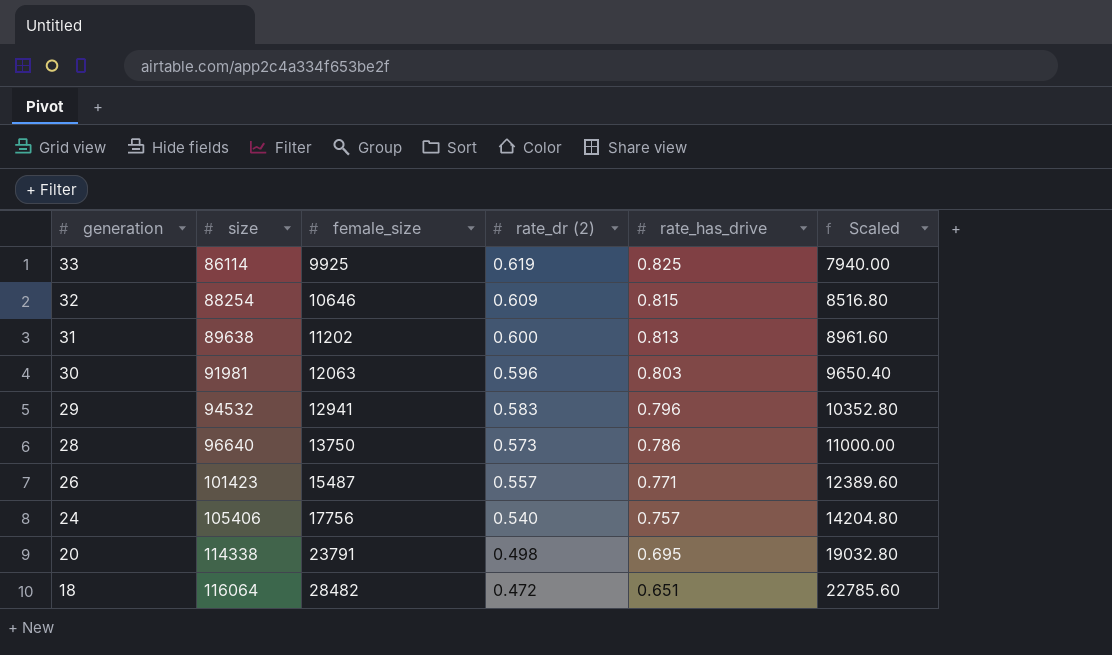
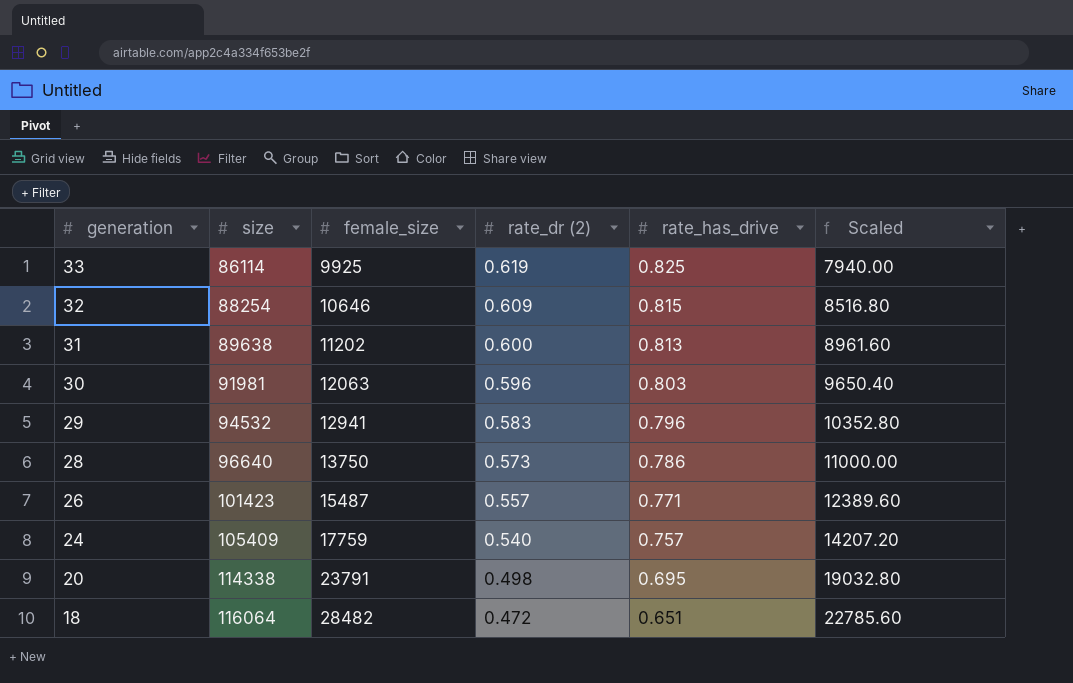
24 | size: 105406 -> 105409
24 | female_size: 17756 -> 17759
24 | Scaled: 14204.80 -> 14207.20

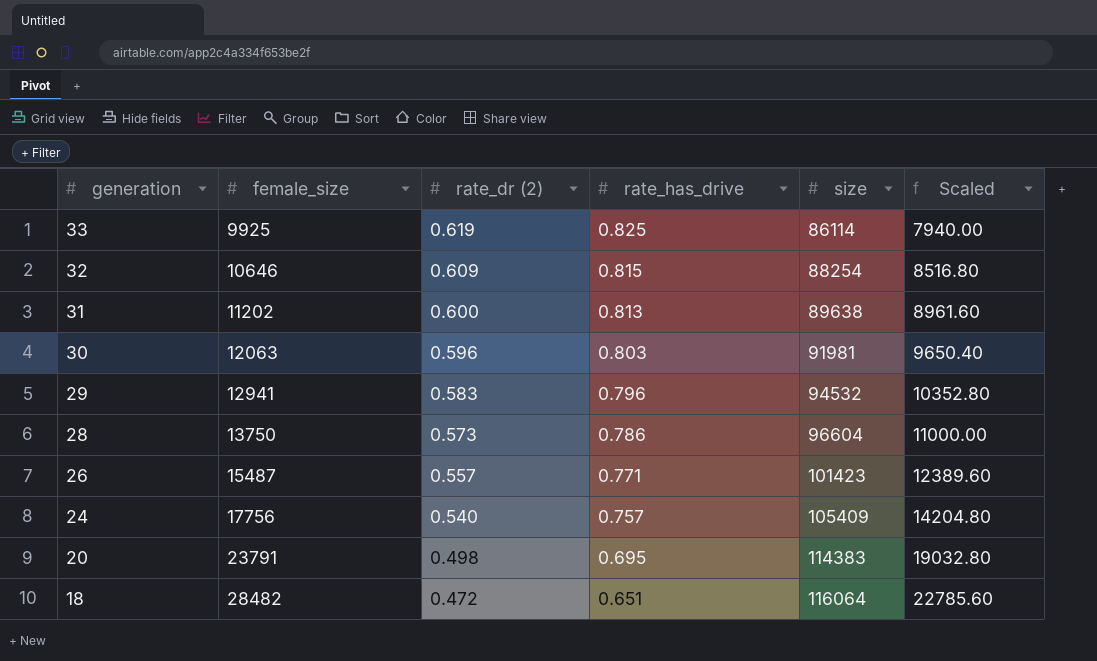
column size | position: 2 -> 5
28 | size: 96640 -> 96604
24 | female_size: 17759 -> 17756
24 | Scaled: 14207.20 -> 14204.80
20 | size: 114338 -> 114383

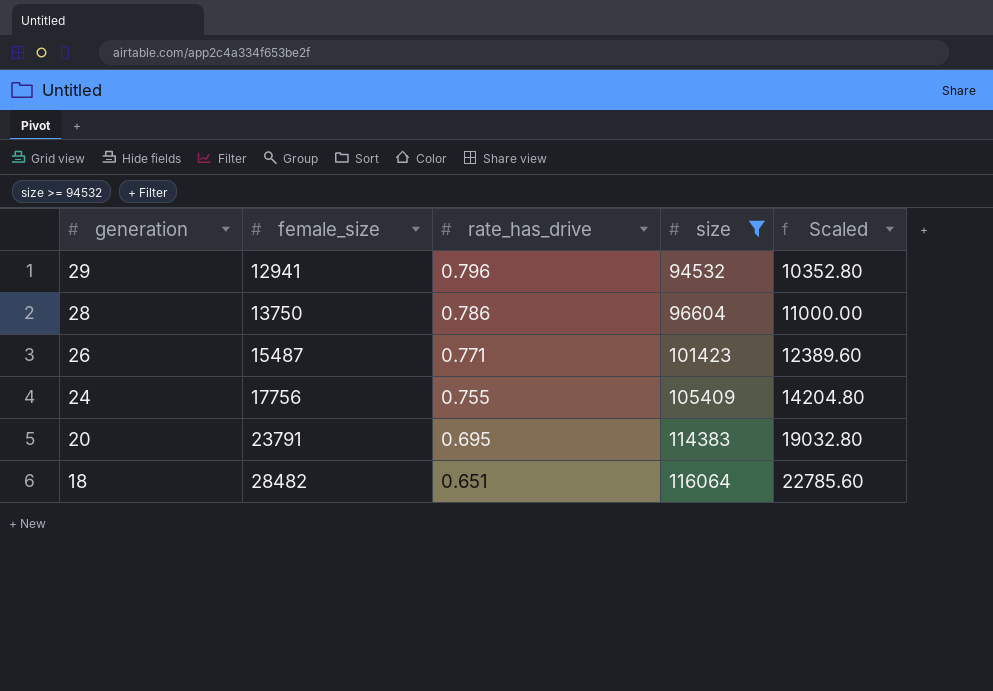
filter: none -> size >= 94532
column rate_dr (2) | position: 3 -> none
24 | rate_has_drive: 0.757 -> 0.755

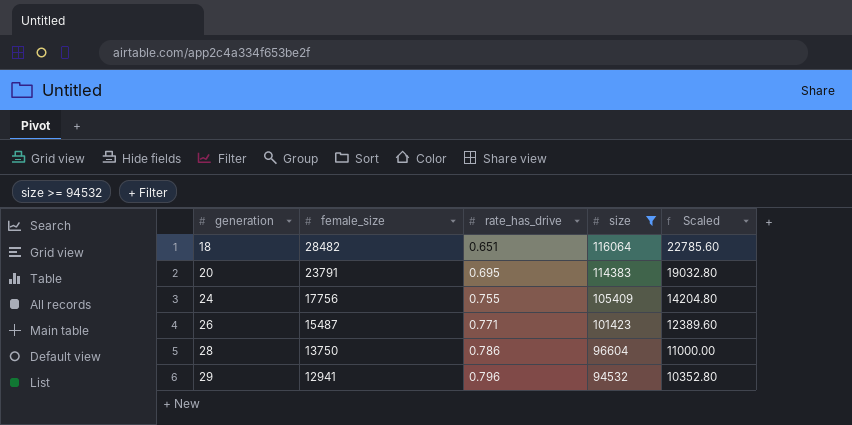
row order: generation descending -> generation ascending

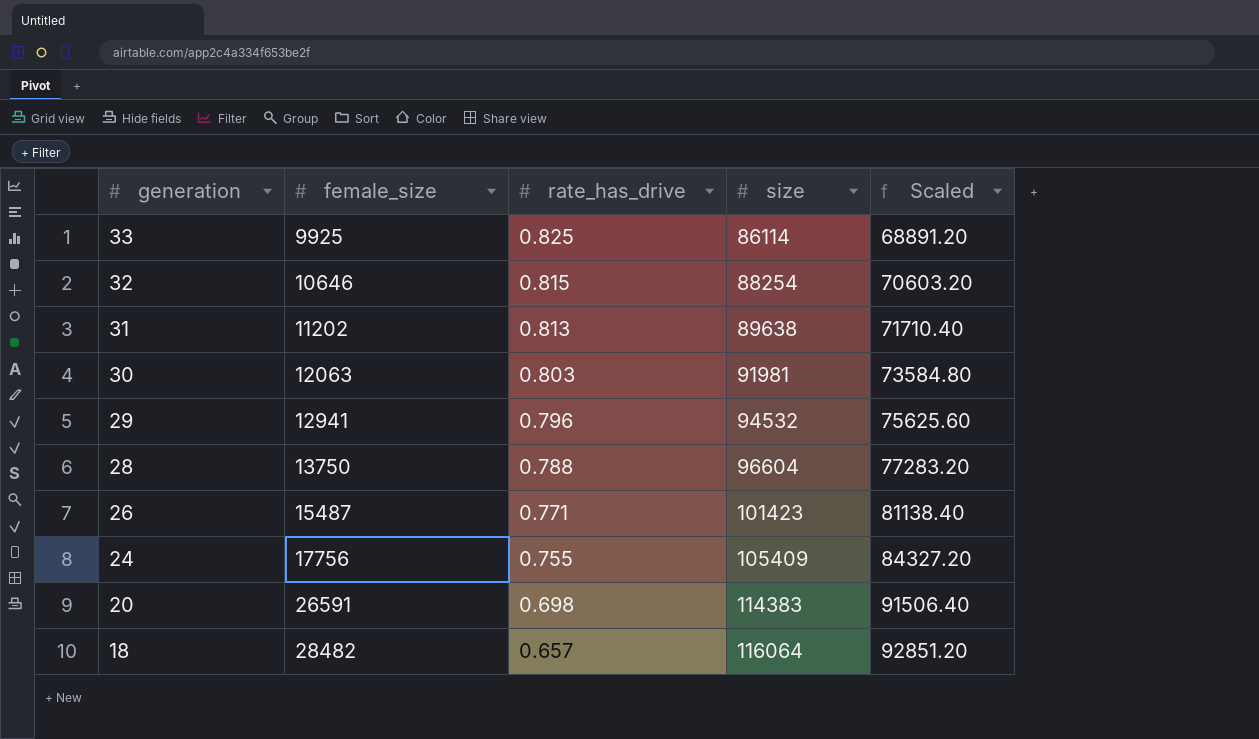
filter: size >= 94532 -> none
row order: generation ascending -> generation descending
column Scaled | formula: [female_size] * 0.8 -> [size] * 0.8
28 | rate_has_drive: 0.786 -> 0.788
20 | female_size: 23791 -> 26591
20 | rate_has_drive: 0.695 -> 0.698
18 | rate_has_drive: 0.651 -> 0.657

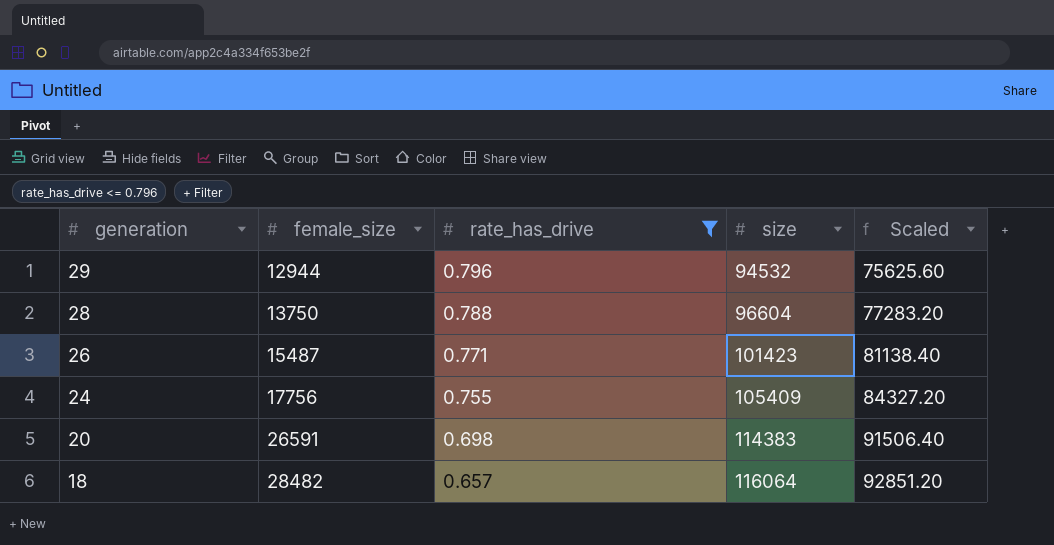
filter: none -> rate_has_drive <= 0.796
29 | female_size: 12941 -> 12944

